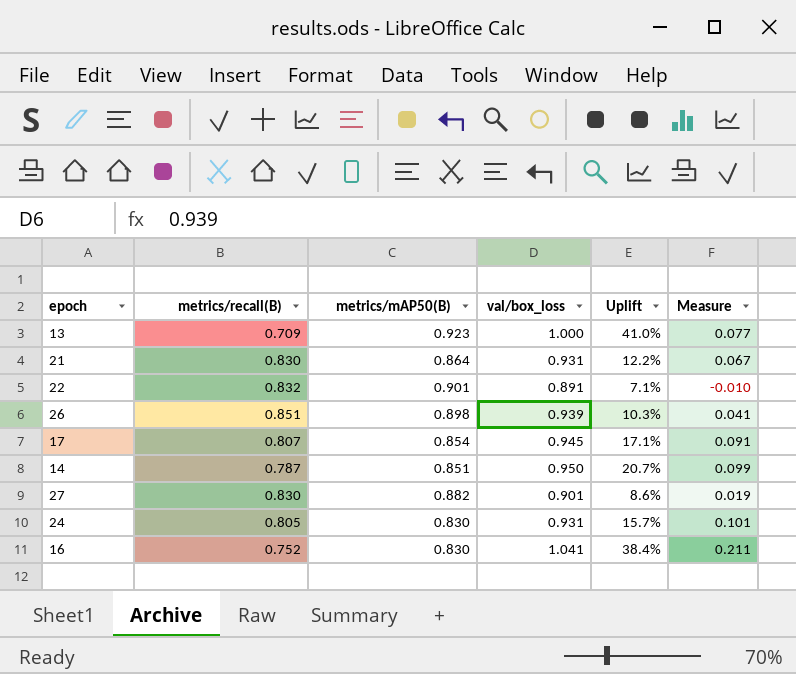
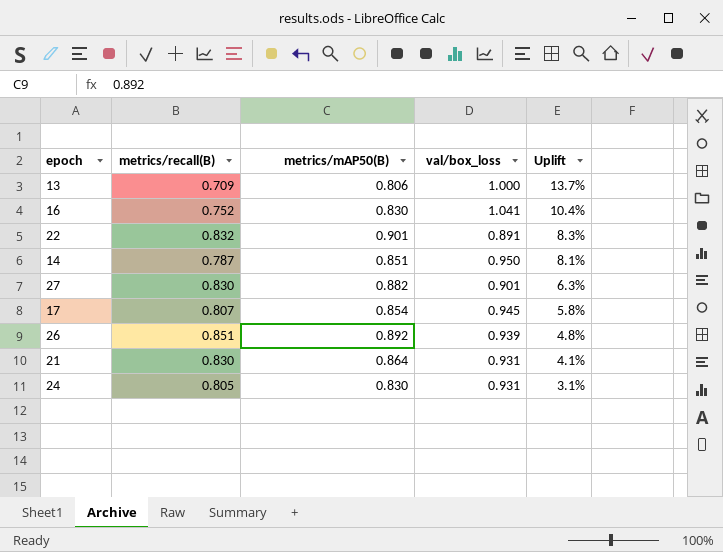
row order: none -> Uplift descending
column Measure | formula: [val/box_loss] - [metrics/mAP50(B)] -> none
column Uplift | formula: ([val/box_loss] - [metrics/recall(B)]) / [metrics/recall(B)] -> ([metrics/mAP50(B)] - [metrics/recall(B)]) / [metrics/recall(B)]
13 | metrics/mAP50(B): 0.923 -> 0.806
26 | metrics/mAP50(B): 0.898 -> 0.892

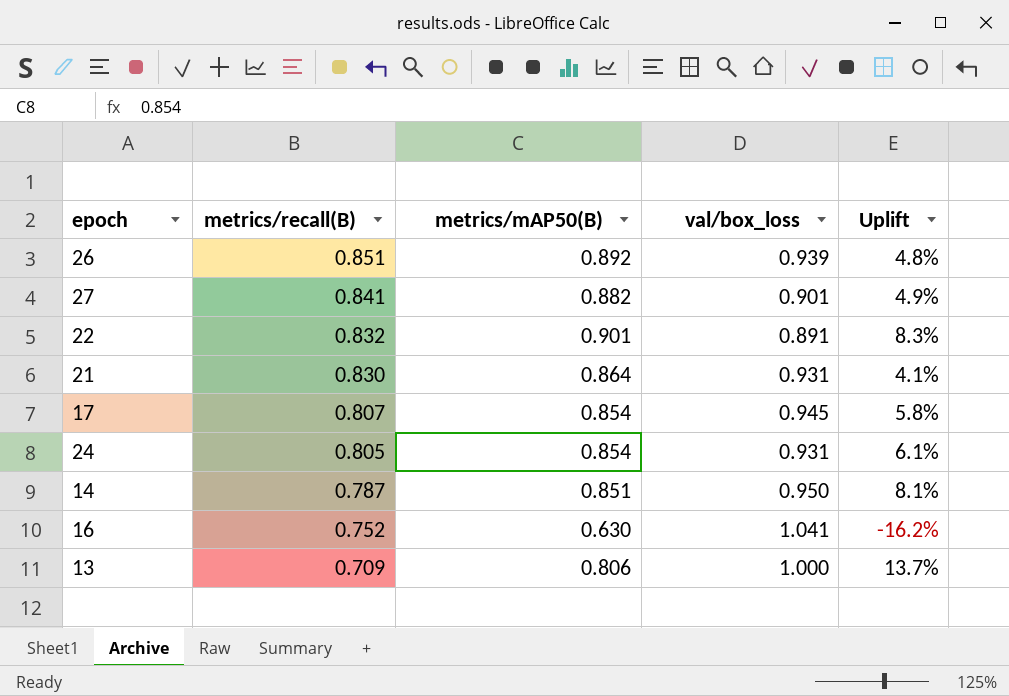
row order: Uplift descending -> metrics/recall(B) descending
27 | metrics/recall(B): 0.830 -> 0.841
27 | Uplift: 6.3% -> 4.9%
24 | metrics/mAP50(B): 0.830 -> 0.854
24 | Uplift: 3.1% -> 6.1%
16 | metrics/mAP50(B): 0.830 -> 0.630
16 | Uplift: 10.4% -> -16.2%

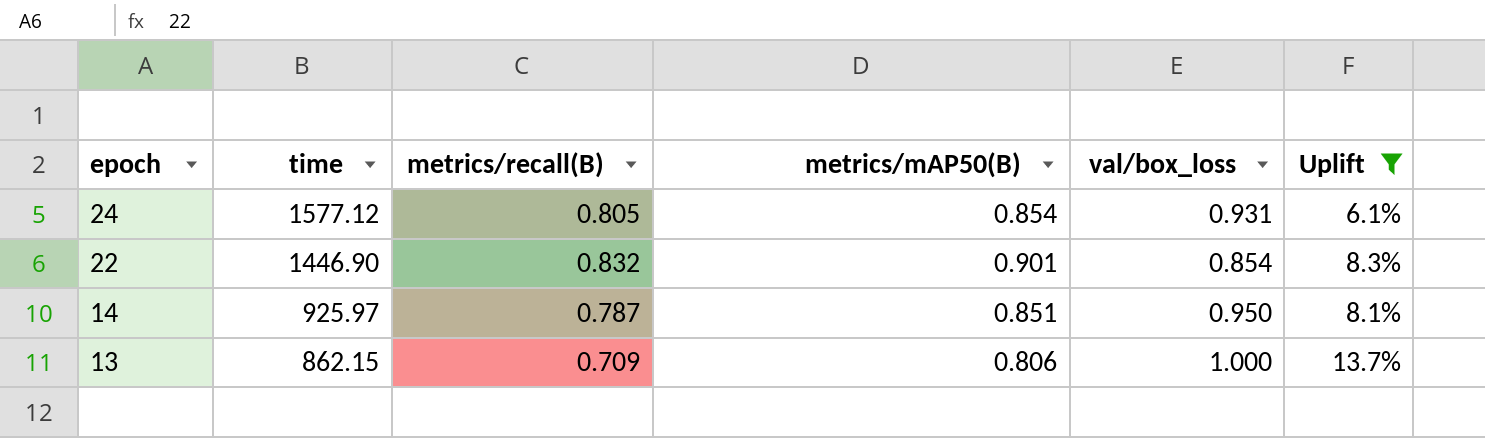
filter: none -> Uplift >= 6.1%
row order: metrics/recall(B) descending -> epoch descending
column time | position: none -> 2
22 | val/box_loss: 0.891 -> 0.854

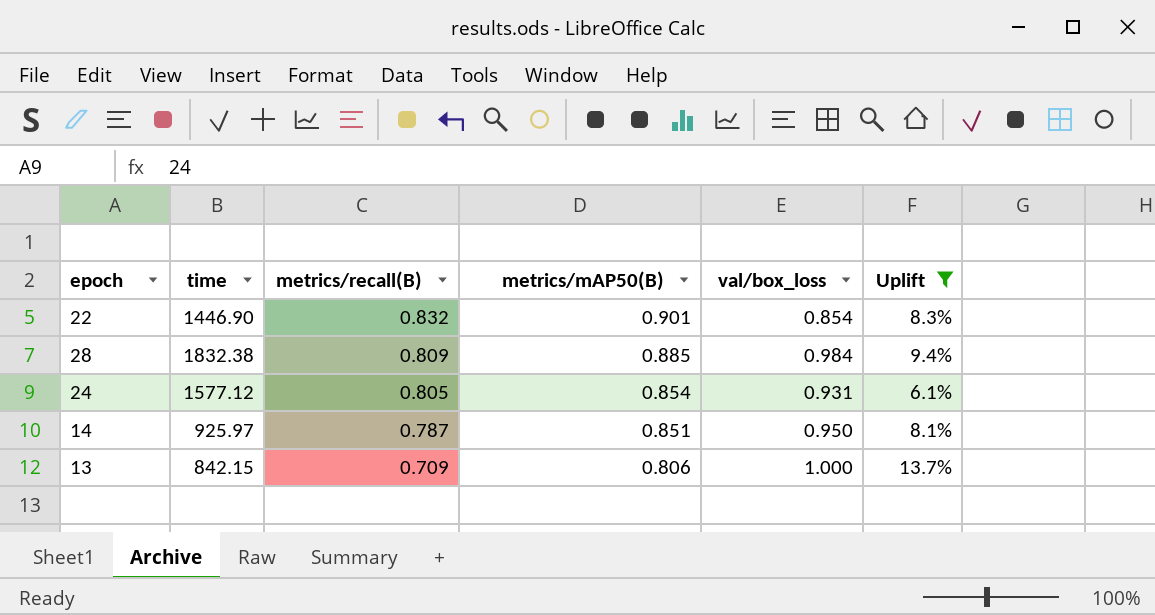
row order: epoch descending -> metrics/recall(B) descending
row 28: none -> 1832.38 | 0.809 | 0.885 | 0.984 | 9.4%
13 | time: 862.15 -> 842.15

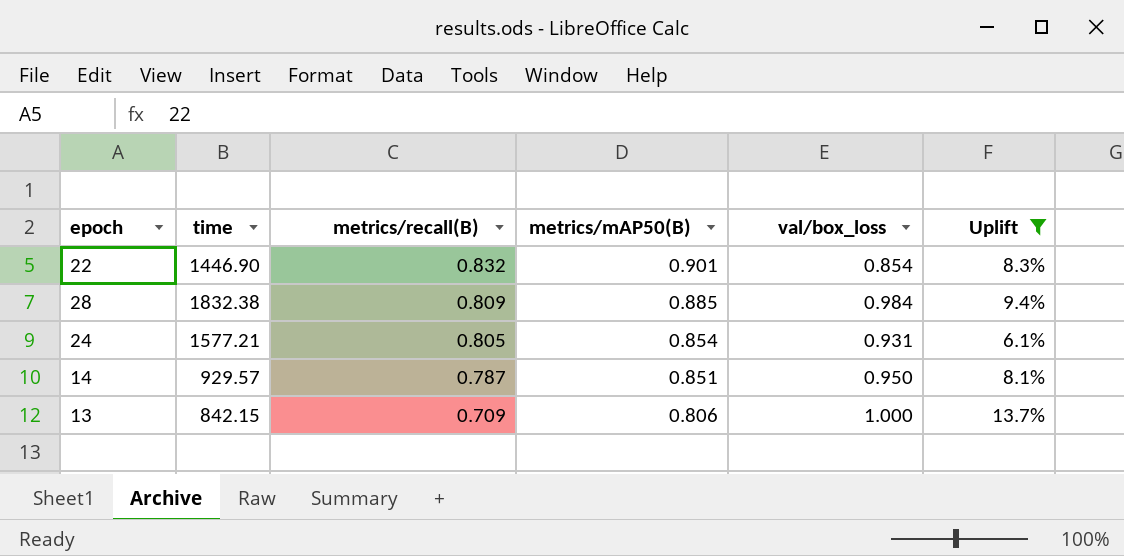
24 | time: 1577.12 -> 1577.21
14 | time: 925.97 -> 929.57

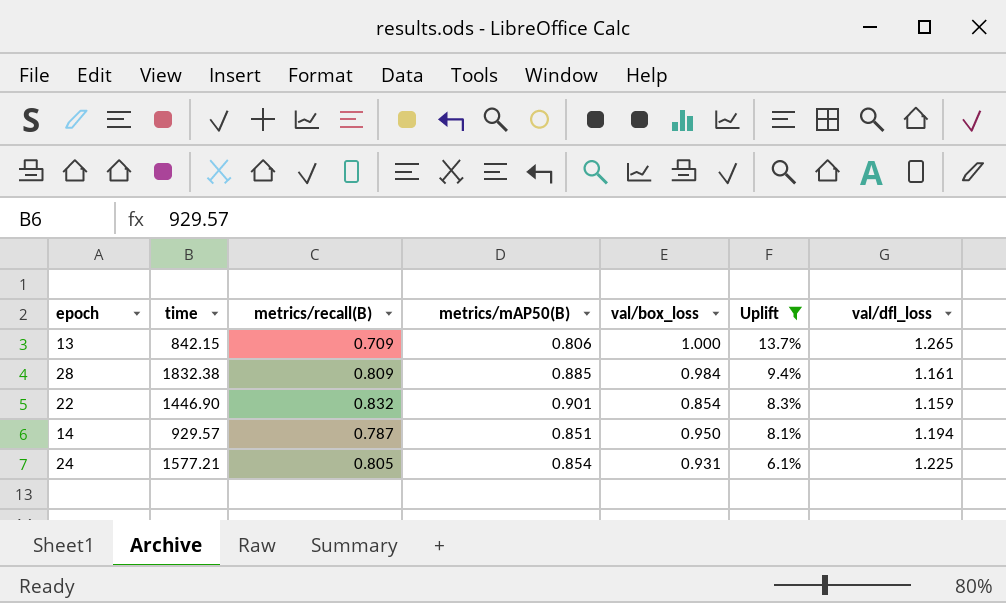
row order: metrics/recall(B) descending -> Uplift descending
column val/dfl_loss | position: none -> 7

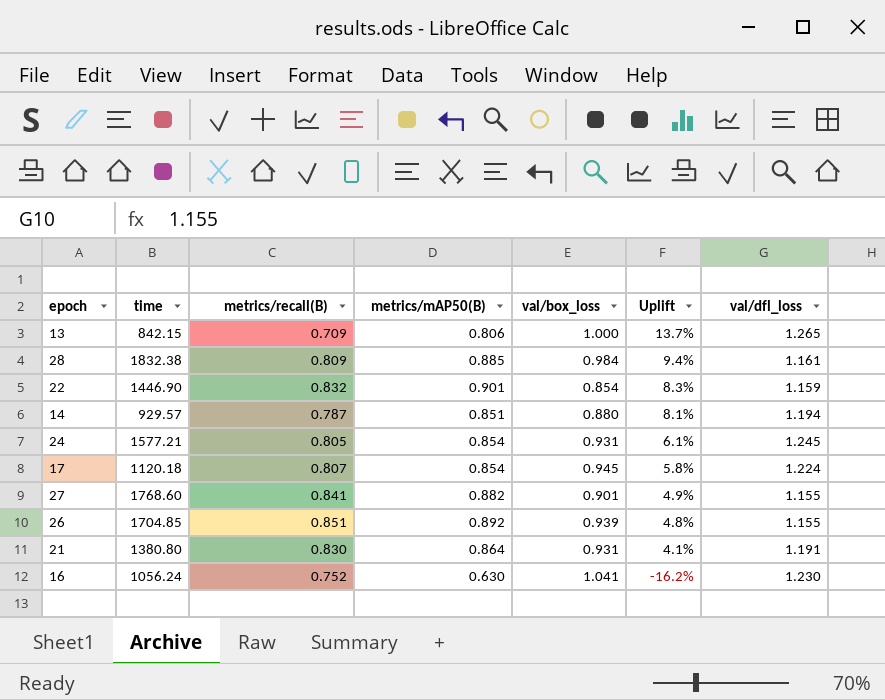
filter: Uplift >= 6.1% -> none
14 | val/box_loss: 0.950 -> 0.880
24 | val/dfl_loss: 1.225 -> 1.245

